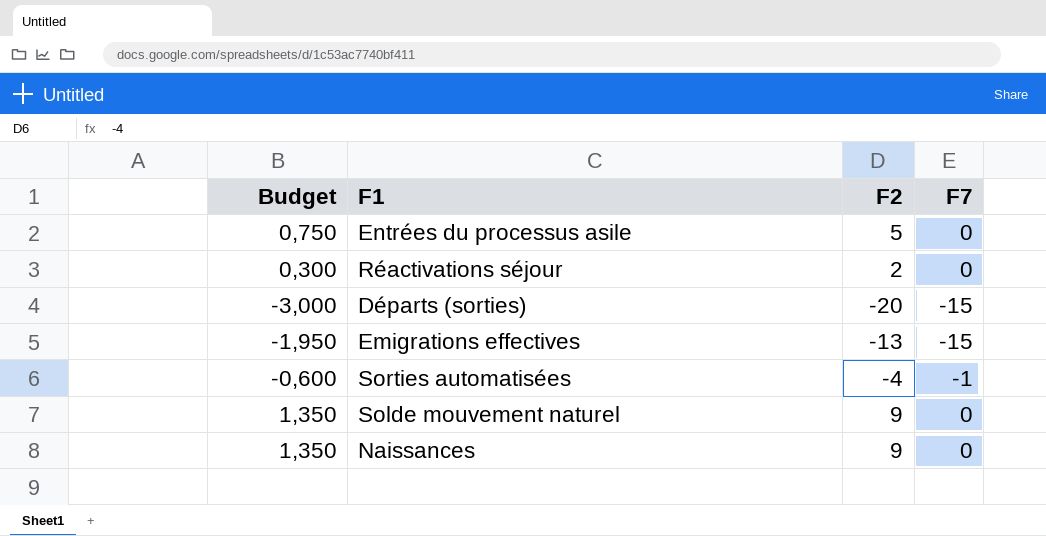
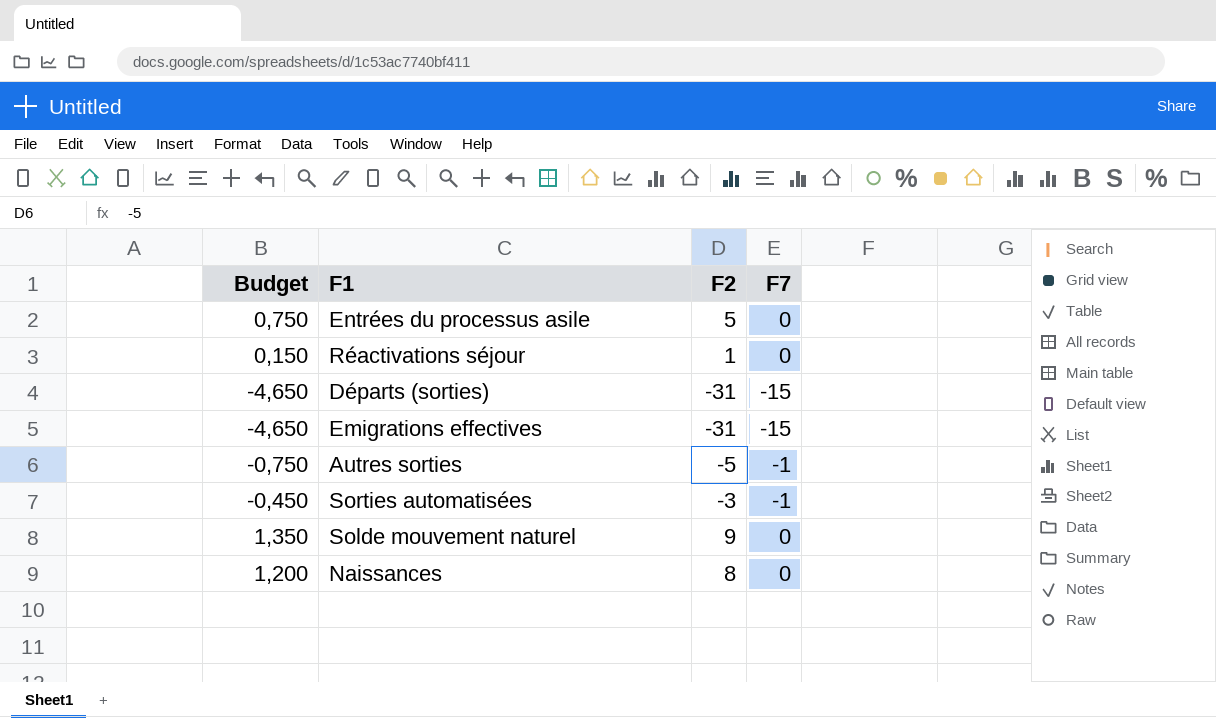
Réactivations séjour | Budget: 0,300 -> 0,150
Réactivations séjour | F2: 2 -> 1
Départs (sorties) | Budget: -3,000 -> -4,650
Départs (sorties) | F2: -20 -> -31
Emigrations effectives | Budget: -1,950 -> -4,650
Emigrations effectives | F2: -13 -> -31
row Autres sorties: none -> -0,750 | -5 | -1
Sorties automatisées | Budget: -0,600 -> -0,450
Sorties automatisées | F2: -4 -> -3
Naissances | Budget: 1,350 -> 1,200
Naissances | F2: 9 -> 8

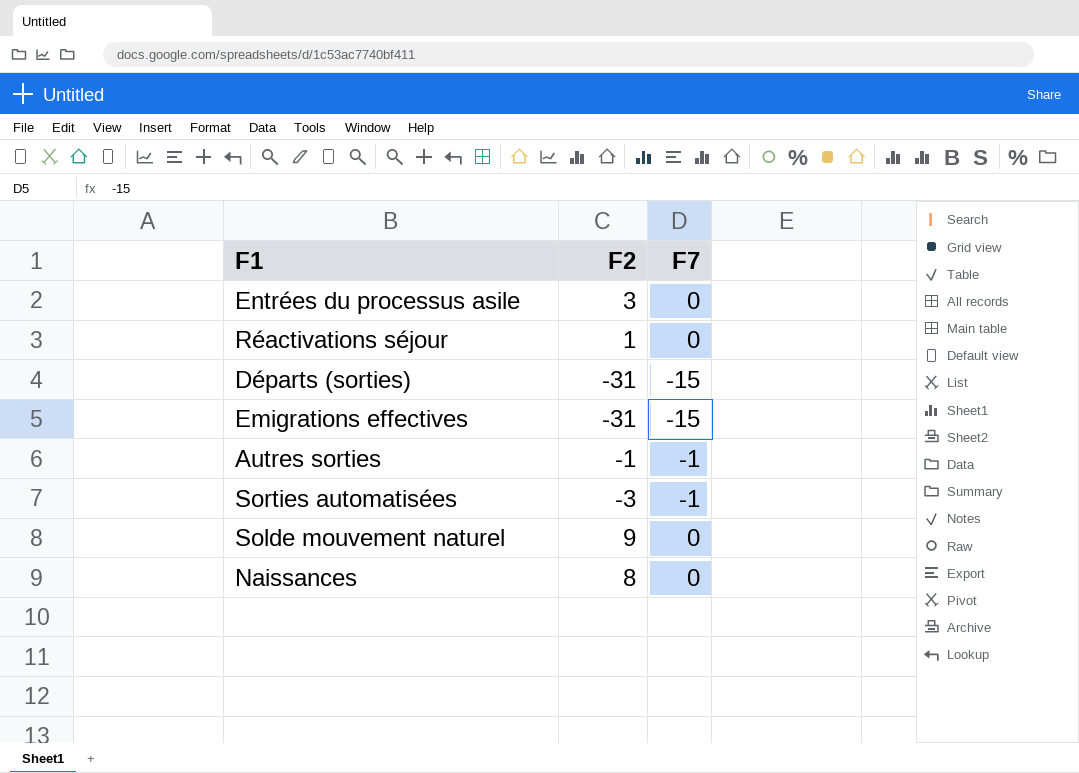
column Budget | formula: [F2] * 0,15 -> none
Entrées du processus asile | F2: 5 -> 3
Autres sorties | F2: -5 -> -1

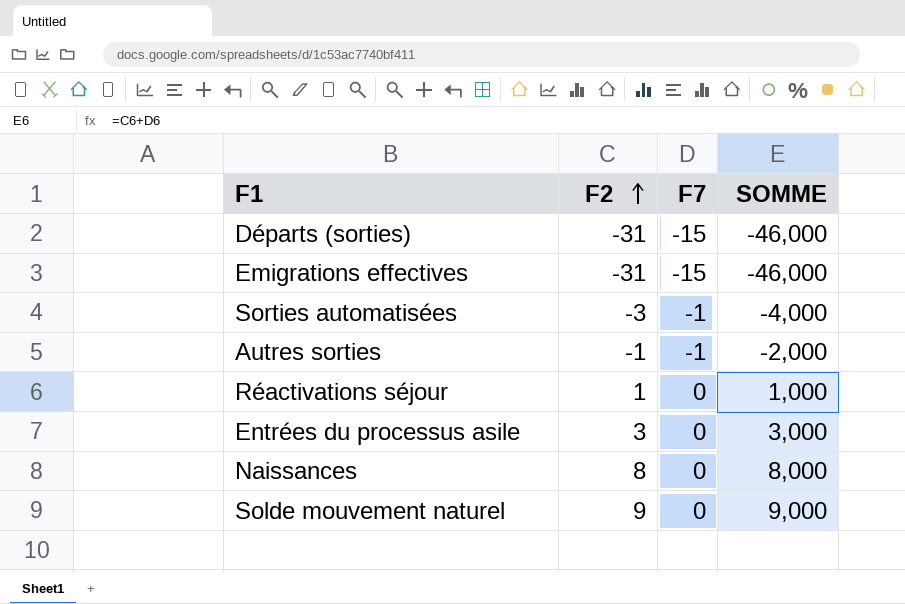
row order: none -> F2 ascending
column SOMME | formula: none -> [F2] + [F7]

